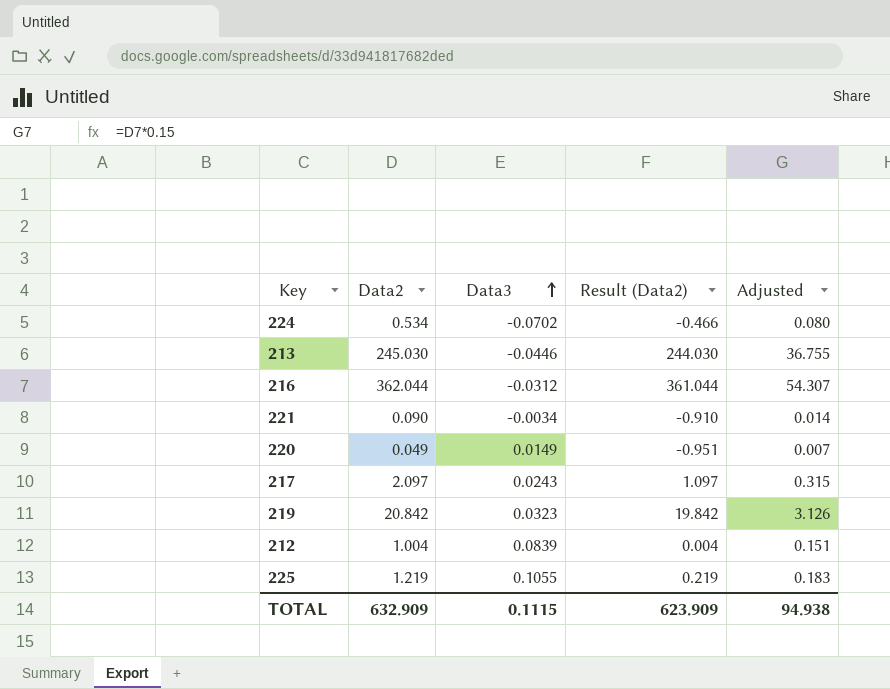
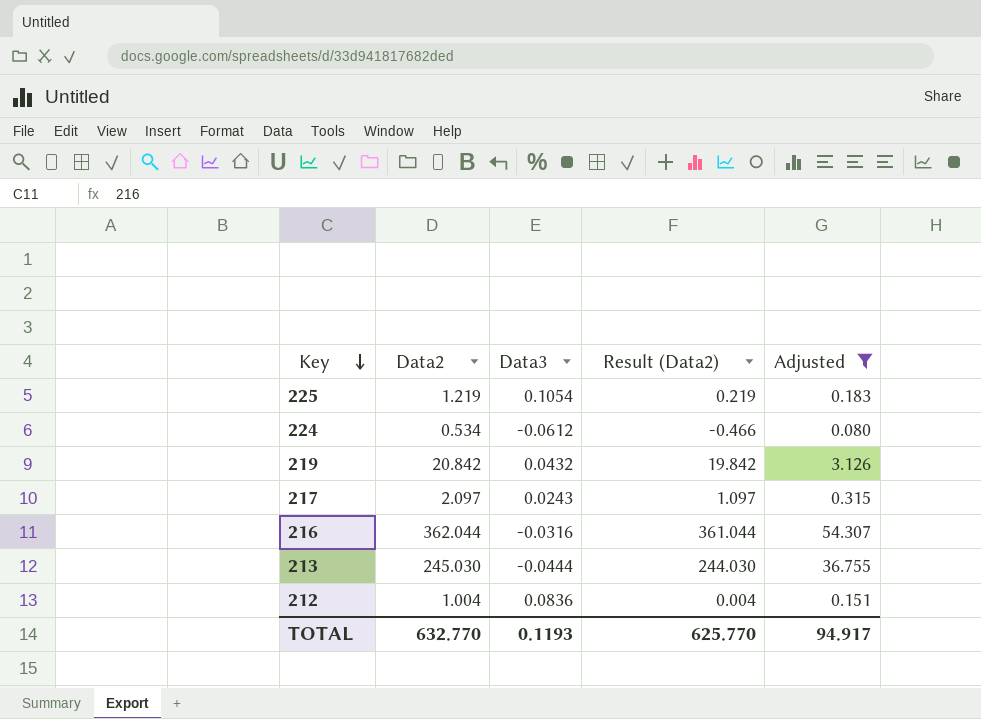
filter: none -> Adjusted >= 0.080
row order: Data3 ascending -> Key descending
225 | Data3: 0.1055 -> 0.1054
224 | Data3: -0.0702 -> -0.0612
219 | Data3: 0.0323 -> 0.0432
216 | Data3: -0.0312 -> -0.0316
213 | Data3: -0.0446 -> -0.0444
212 | Data3: 0.0839 -> 0.0836
TOTAL | Data2: 632.909 -> 632.770
TOTAL | Data3: 0.1115 -> 0.1193
TOTAL | Result (Data2): 623.909 -> 625.770
TOTAL | Adjusted: 94.938 -> 94.917

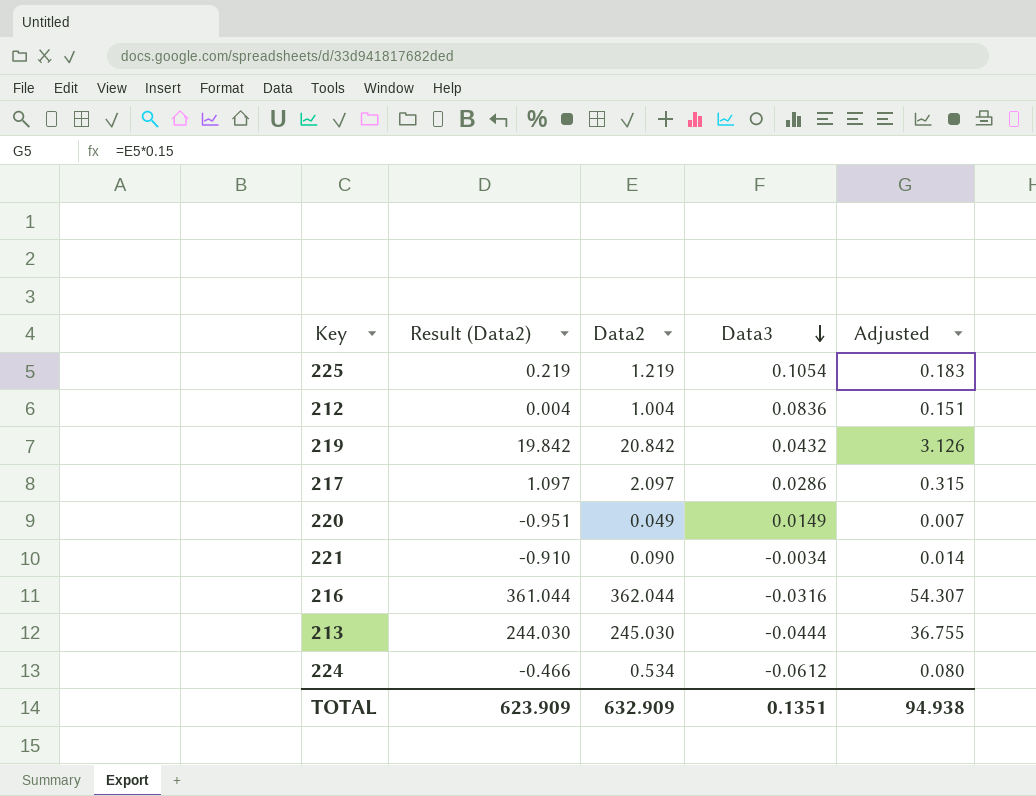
filter: Adjusted >= 0.080 -> none
row order: Key descending -> Data3 descending
column Result (Data2) | position: 4 -> 2
217 | Data3: 0.0243 -> 0.0286
TOTAL | Result (Data2): 625.770 -> 623.909
TOTAL | Data2: 632.770 -> 632.909
TOTAL | Data3: 0.1193 -> 0.1351
TOTAL | Adjusted: 94.917 -> 94.938

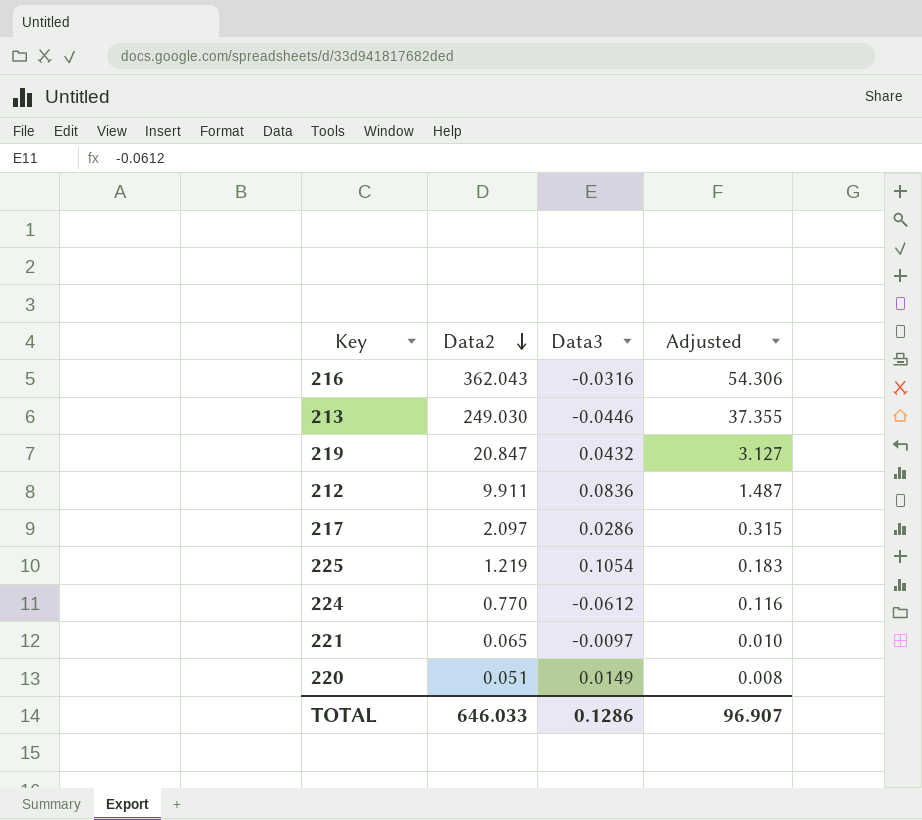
row order: Data3 descending -> Data2 descending
column Result (Data2) | formula: [Data2] - 1 -> none
216 | Data2: 362.044 -> 362.043
216 | Adjusted: 54.307 -> 54.306
213 | Data2: 245.030 -> 249.030
213 | Data3: -0.0444 -> -0.0446
213 | Adjusted: 36.755 -> 37.355
219 | Data2: 20.842 -> 20.847
219 | Adjusted: 3.126 -> 3.127
212 | Data2: 1.004 -> 9.911
212 | Adjusted: 0.151 -> 1.487
224 | Data2: 0.534 -> 0.770
224 | Adjusted: 0.080 -> 0.116
221 | Data2: 0.090 -> 0.065
221 | Data3: -0.0034 -> -0.0097
221 | Adjusted: 0.014 -> 0.010
220 | Data2: 0.049 -> 0.051
220 | Adjusted: 0.007 -> 0.008
TOTAL | Data2: 632.909 -> 646.033
TOTAL | Data3: 0.1351 -> 0.1286
TOTAL | Adjusted: 94.938 -> 96.907

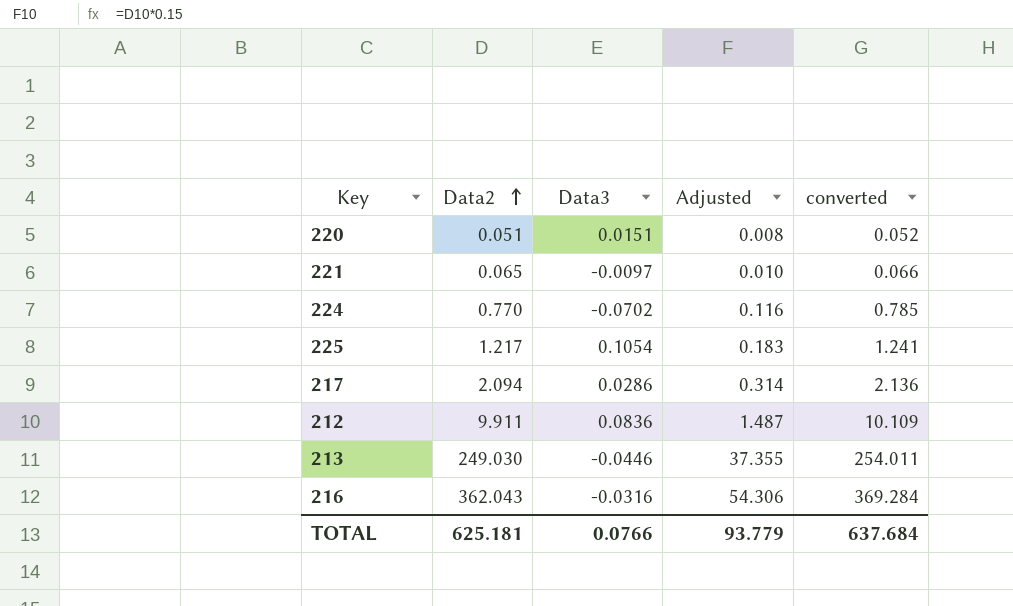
row order: Data2 descending -> Data2 ascending
column converted | formula: none -> [Data2] * 1.02
row 219: 20.847 | 0.0432 | 3.127 -> none
220 | Data3: 0.0149 -> 0.0151
224 | Data3: -0.0612 -> -0.0702
225 | Data2: 1.219 -> 1.217
217 | Data2: 2.097 -> 2.094
217 | Adjusted: 0.315 -> 0.314
TOTAL | Data2: 646.033 -> 625.181
TOTAL | Data3: 0.1286 -> 0.0766
TOTAL | Adjusted: 96.907 -> 93.779

